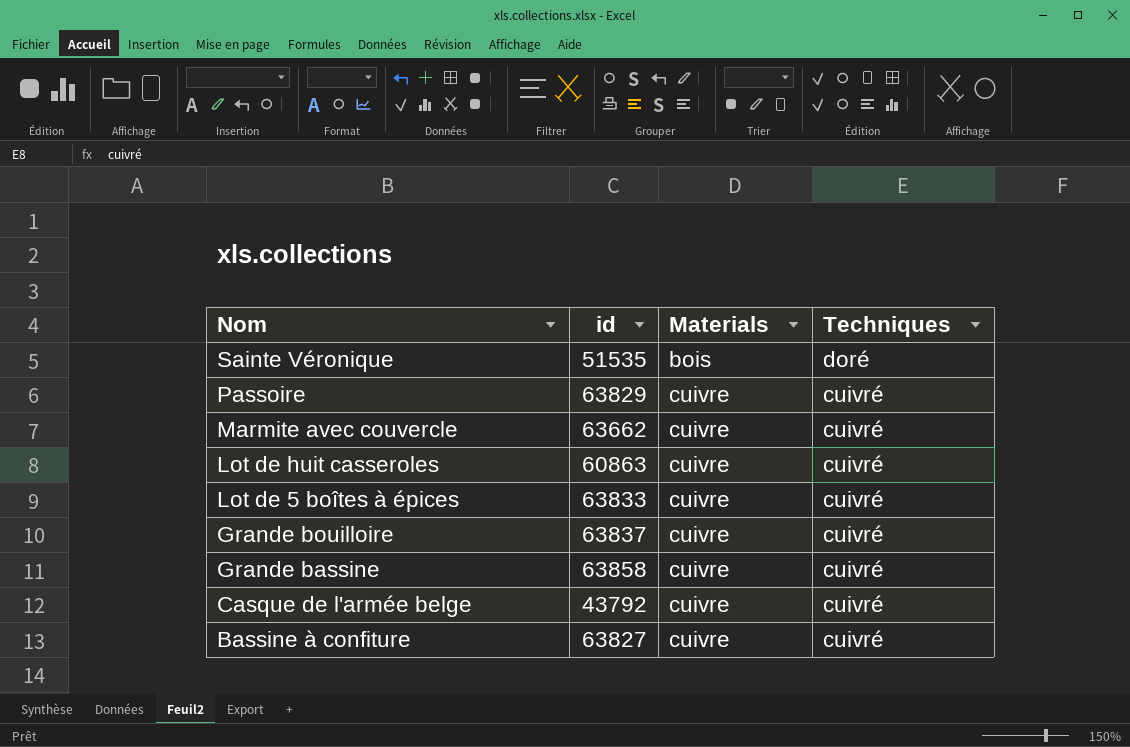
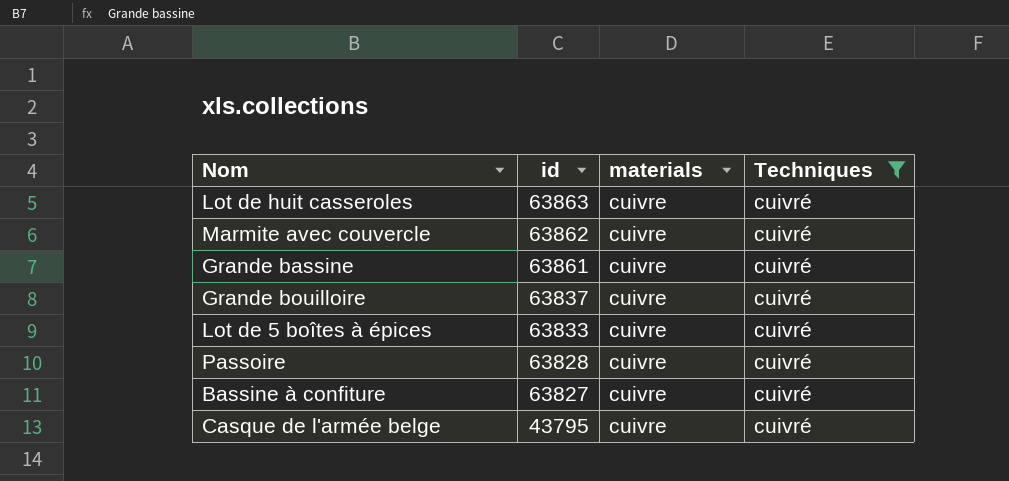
filter: none -> Techniques = cuivré
row order: Nom descending -> id descending
column name: Materials -> materials
Lot de huit casseroles | id: 60863 -> 63863
Marmite avec couvercle | id: 63662 -> 63862
Grande bassine | id: 63858 -> 63861
Passoire | id: 63829 -> 63828
Casque de l'armée belge | id: 43792 -> 43795

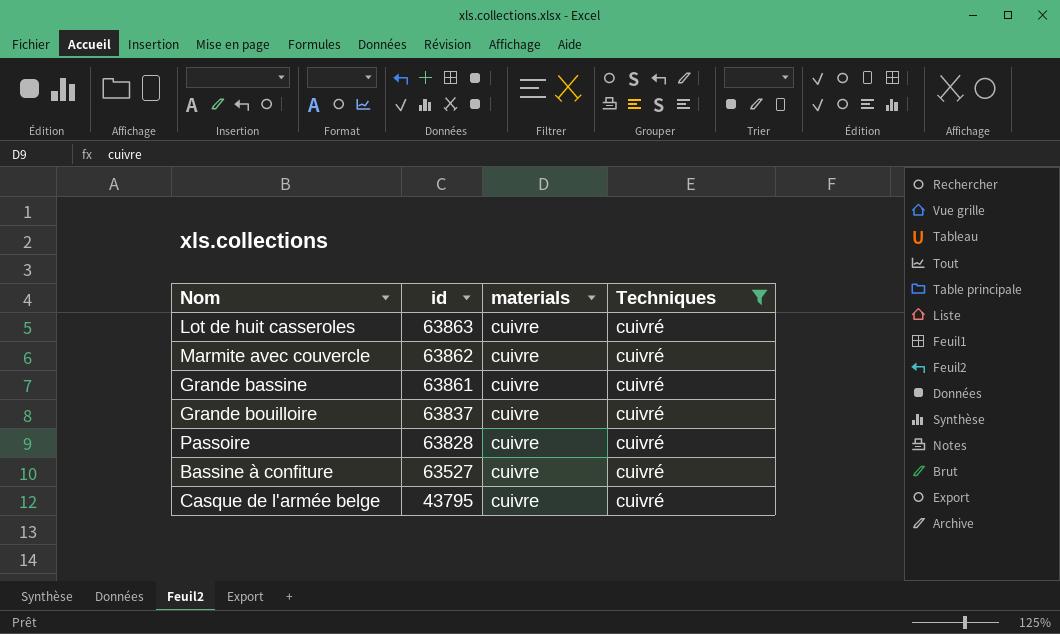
row Lot de 5 boîtes à épices: 63833 | cuivre | cuivré -> none
Bassine à confiture | id: 63827 -> 63527

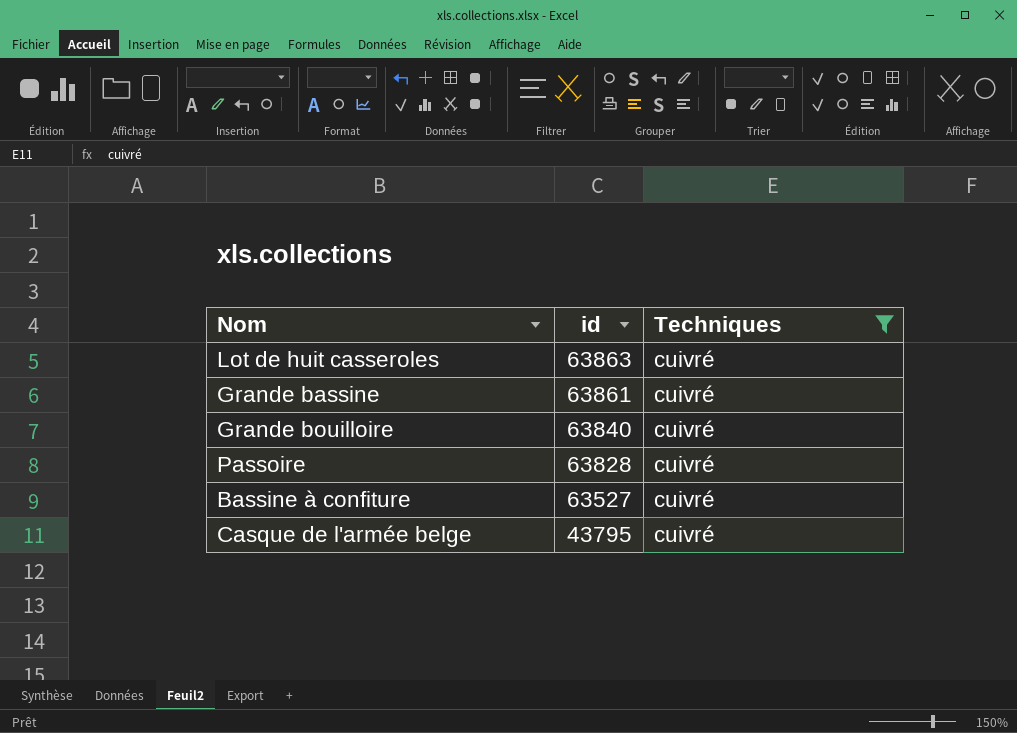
column materials | position: 3 -> none
row Marmite avec couvercle: 63862 | cuivre | cuivré -> none
Grande bouilloire | id: 63837 -> 63840

